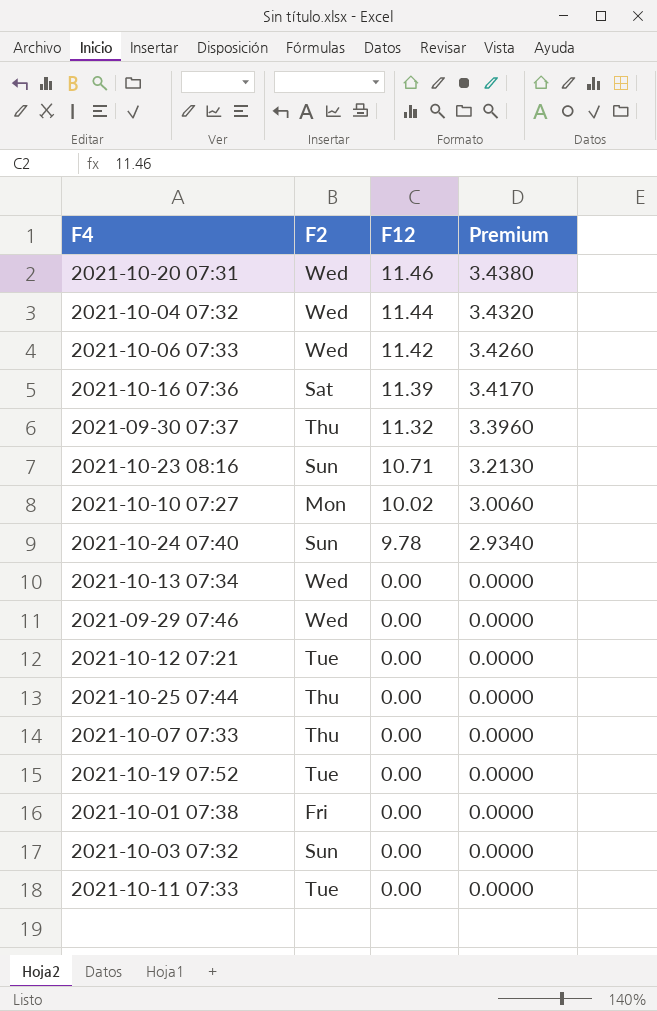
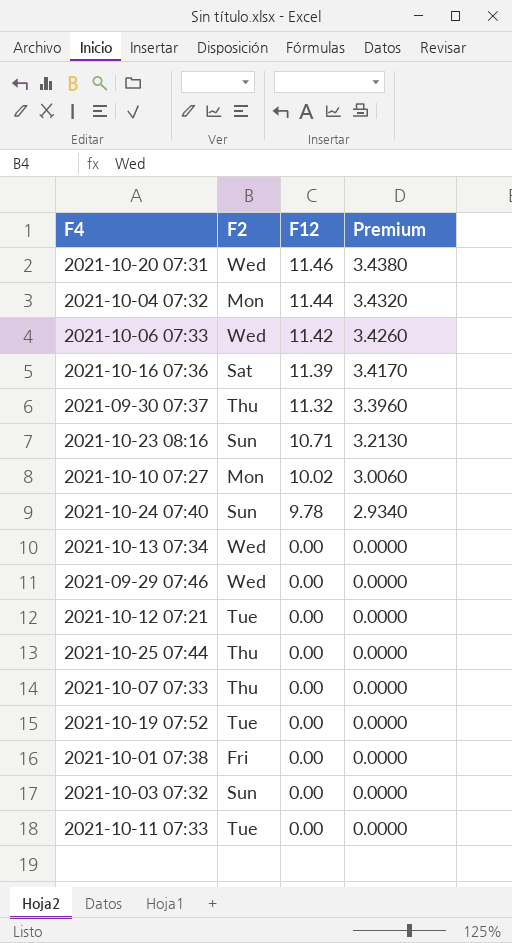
2021-10-04 07:32 | F2: Wed -> Mon

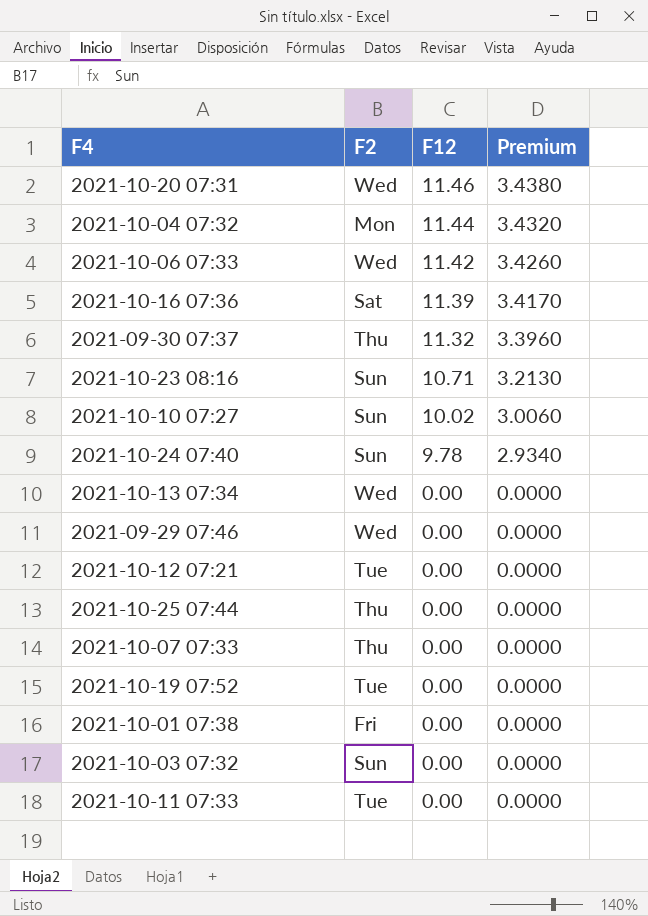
2021-10-10 07:27 | F2: Mon -> Sun

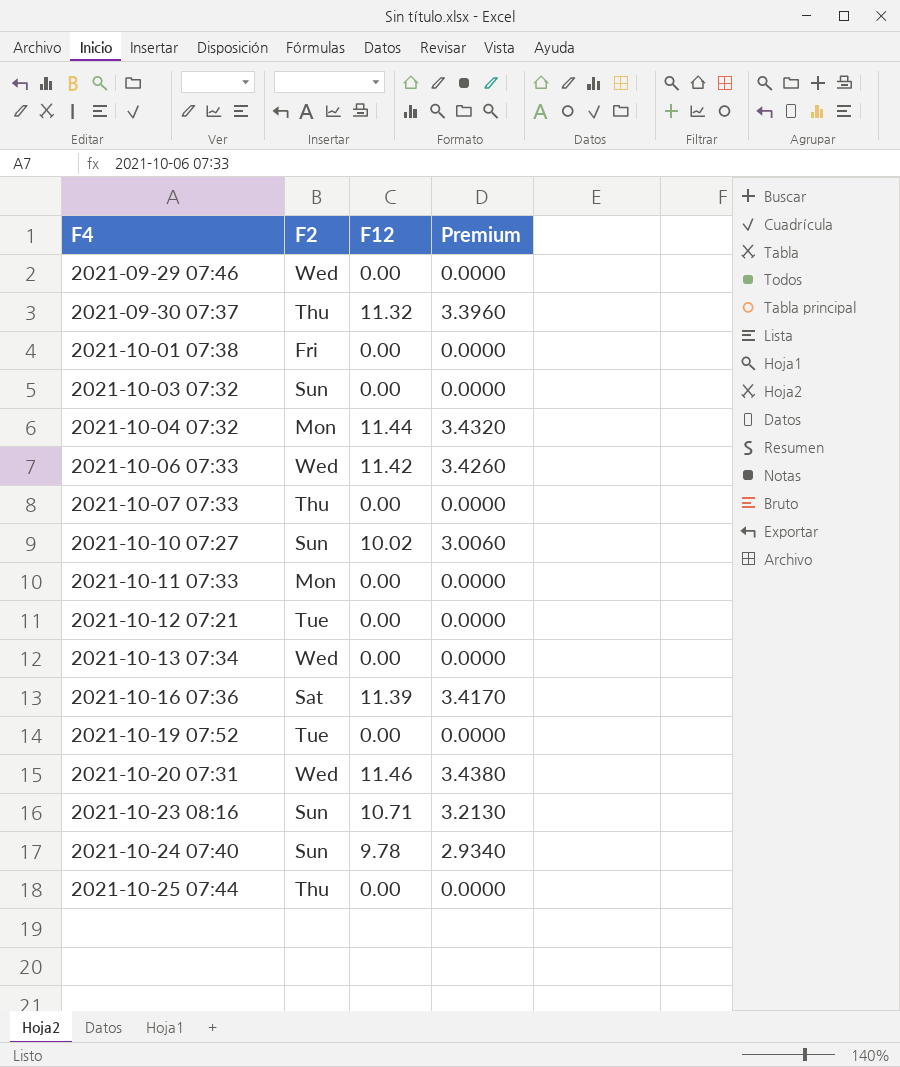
row order: F12 descending -> F4 ascending
2021-10-11 07:33 | F2: Tue -> Mon

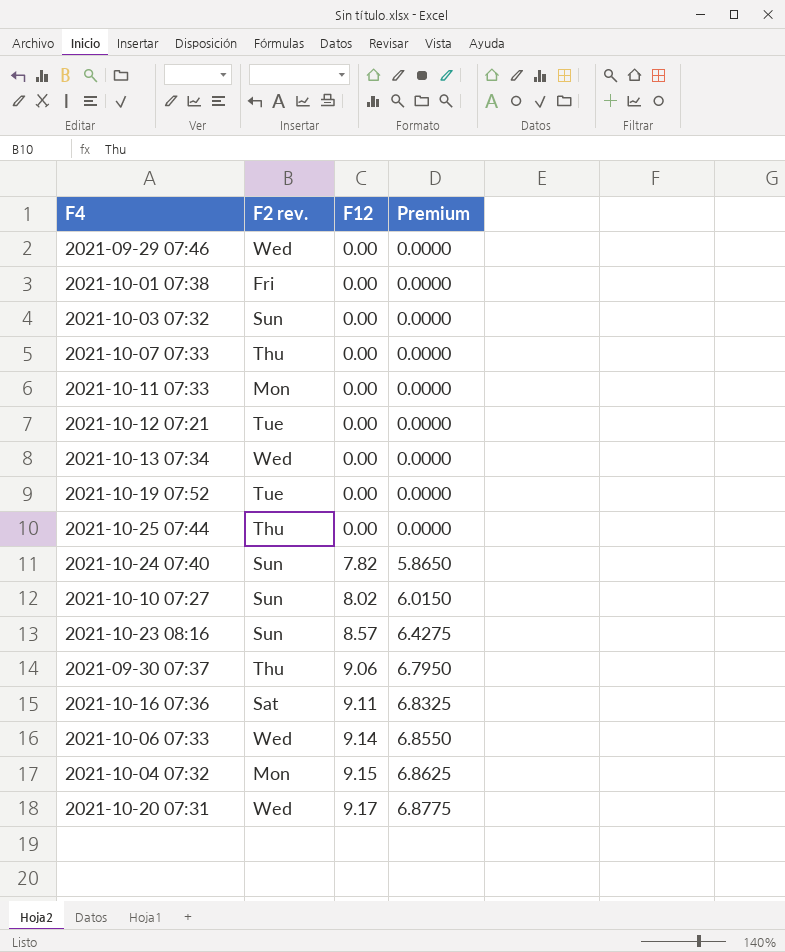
row order: F4 ascending -> F12 ascending
column name: F2 -> F2 rev.
column Premium | formula: [F12] * 0.3 -> [F12] * 0.75
2021-10-24 07:40 | F12: 9.78 -> 7.82
2021-10-10 07:27 | F12: 10.02 -> 8.02
2021-10-23 08:16 | F12: 10.71 -> 8.57
2021-09-30 07:37 | F12: 11.32 -> 9.06
2021-10-16 07:36 | F12: 11.39 -> 9.11
2021-10-06 07:33 | F12: 11.42 -> 9.14
2021-10-04 07:32 | F12: 11.44 -> 9.15
2021-10-20 07:31 | F12: 11.46 -> 9.17

